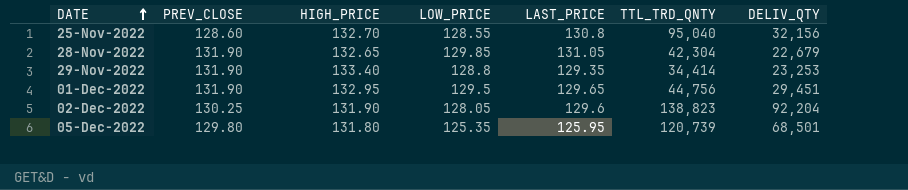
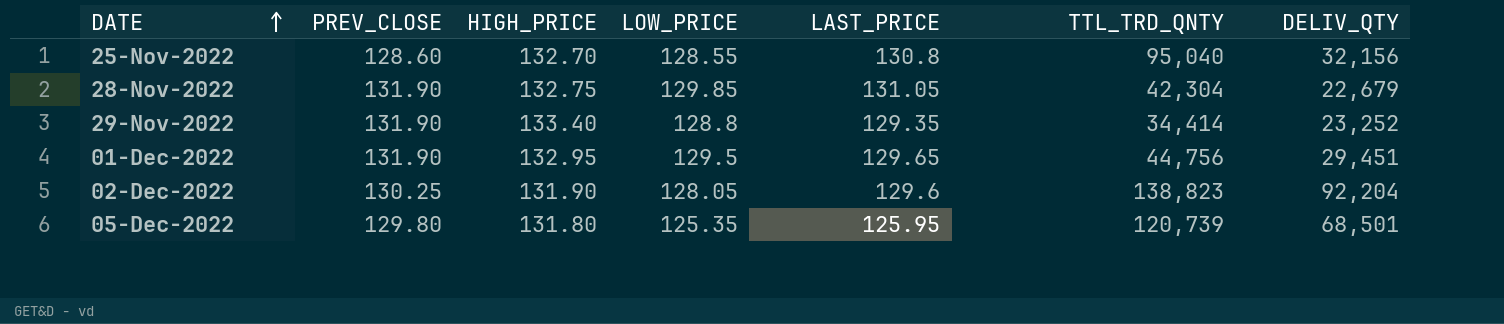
28-Nov-2022 | HIGH_PRICE: 132.65 -> 132.75
29-Nov-2022 | DELIV_QTY: 23,253 -> 23,252

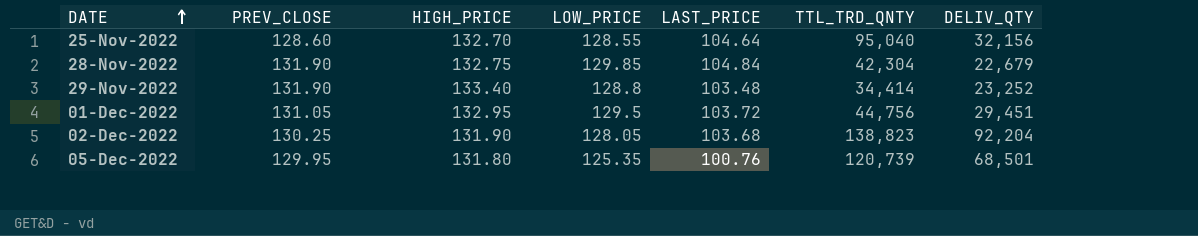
25-Nov-2022 | LAST_PRICE: 130.8 -> 104.64
28-Nov-2022 | LAST_PRICE: 131.05 -> 104.84
29-Nov-2022 | LAST_PRICE: 129.35 -> 103.48
01-Dec-2022 | PREV_CLOSE: 131.90 -> 131.05
01-Dec-2022 | LAST_PRICE: 129.65 -> 103.72
02-Dec-2022 | LAST_PRICE: 129.6 -> 103.68
05-Dec-2022 | PREV_CLOSE: 129.80 -> 129.95
05-Dec-2022 | LAST_PRICE: 125.95 -> 100.76

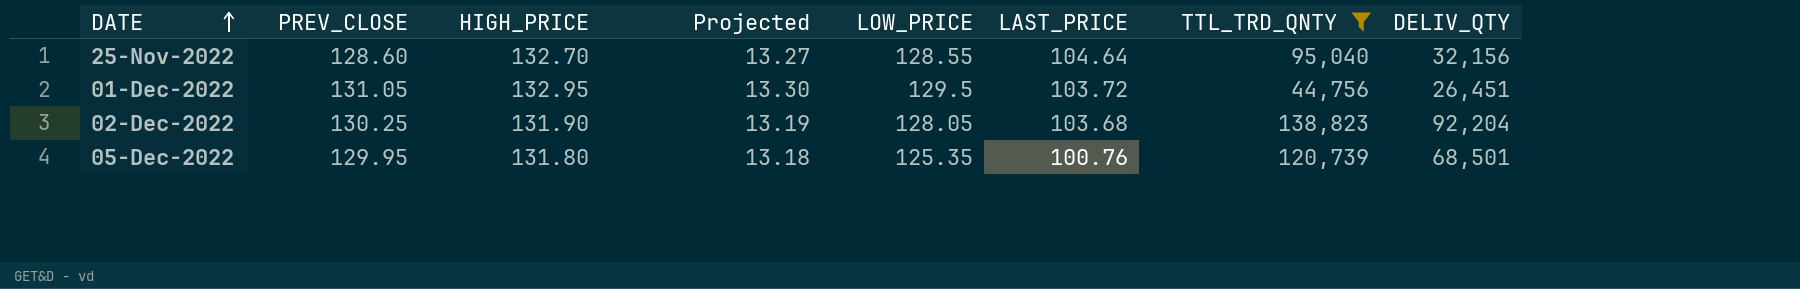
filter: none -> TTL_TRD_QNTY >= 44,756
column Projected | formula: none -> [HIGH_PRICE] * 0.1
01-Dec-2022 | DELIV_QTY: 29,451 -> 26,451

